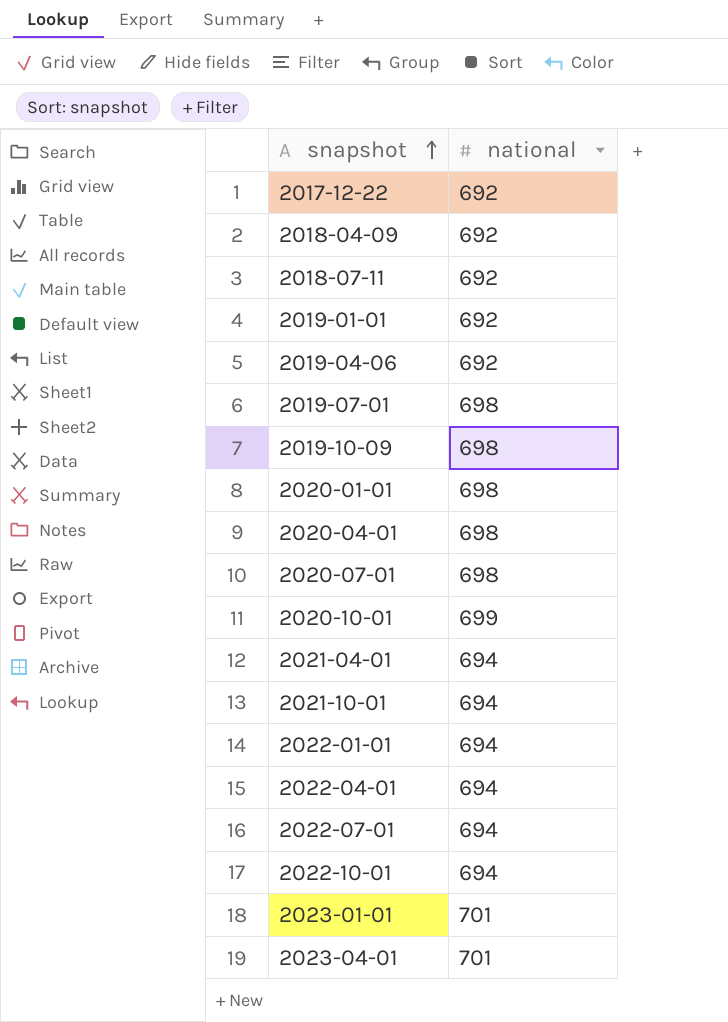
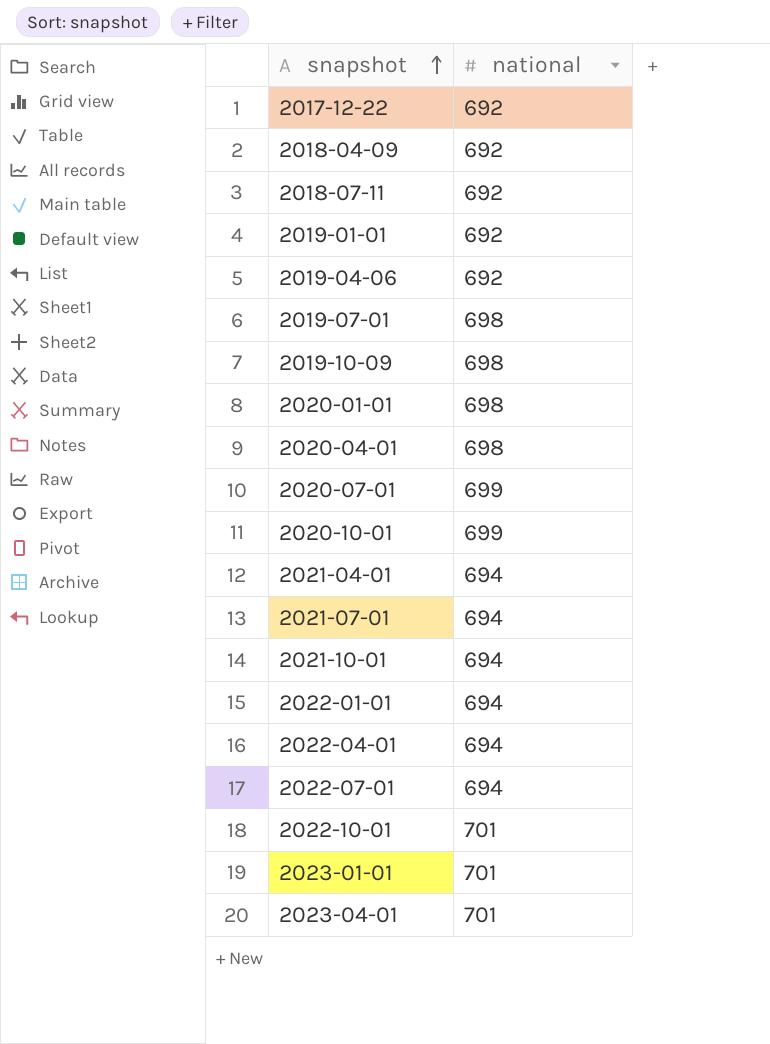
2020-07-01 | national: 698 -> 699
row 2021-07-01: none -> 694
2022-10-01 | national: 694 -> 701

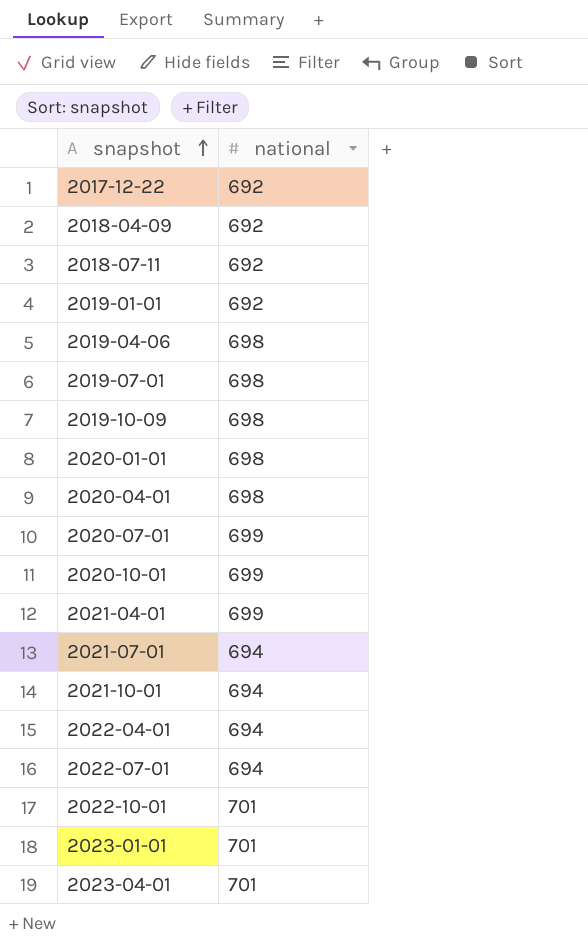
row 2022-01-01: 694 -> none
2019-04-06 | national: 692 -> 698
2021-04-01 | national: 694 -> 699

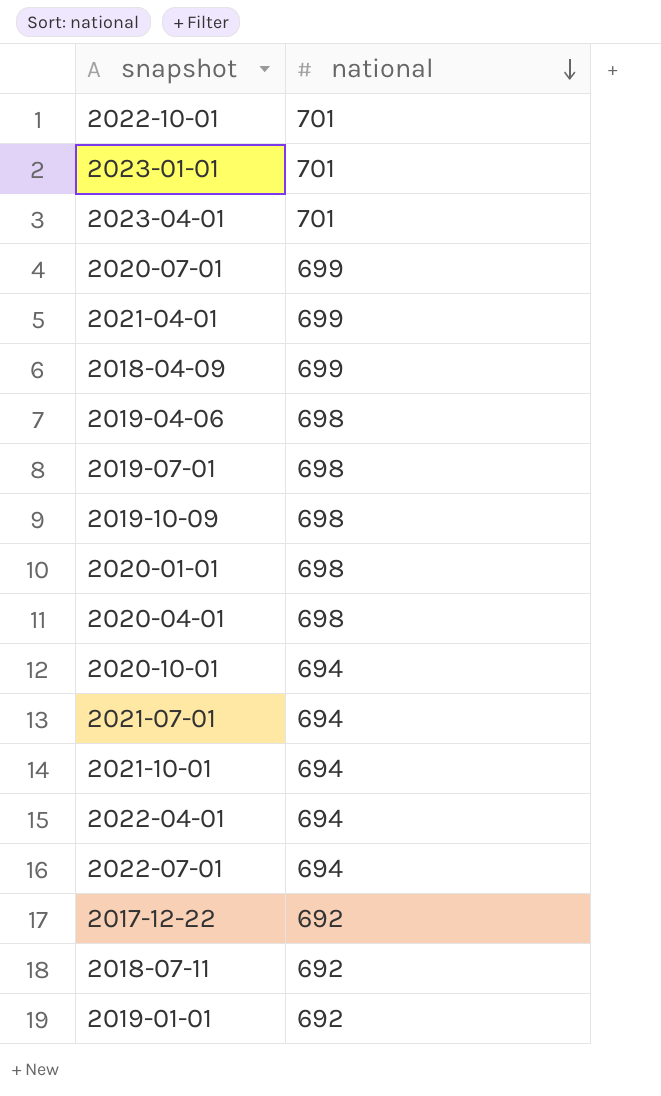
row order: snapshot ascending -> national descending
2018-04-09 | national: 692 -> 699
2020-10-01 | national: 699 -> 694

